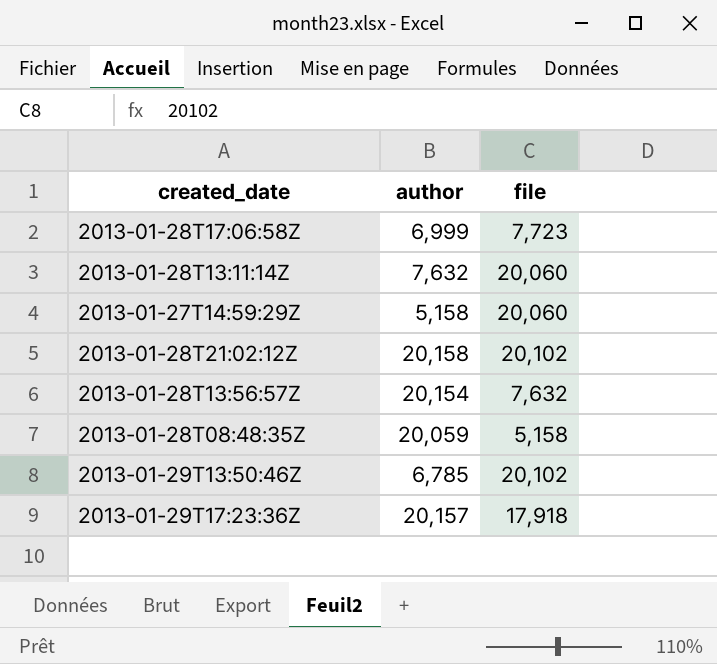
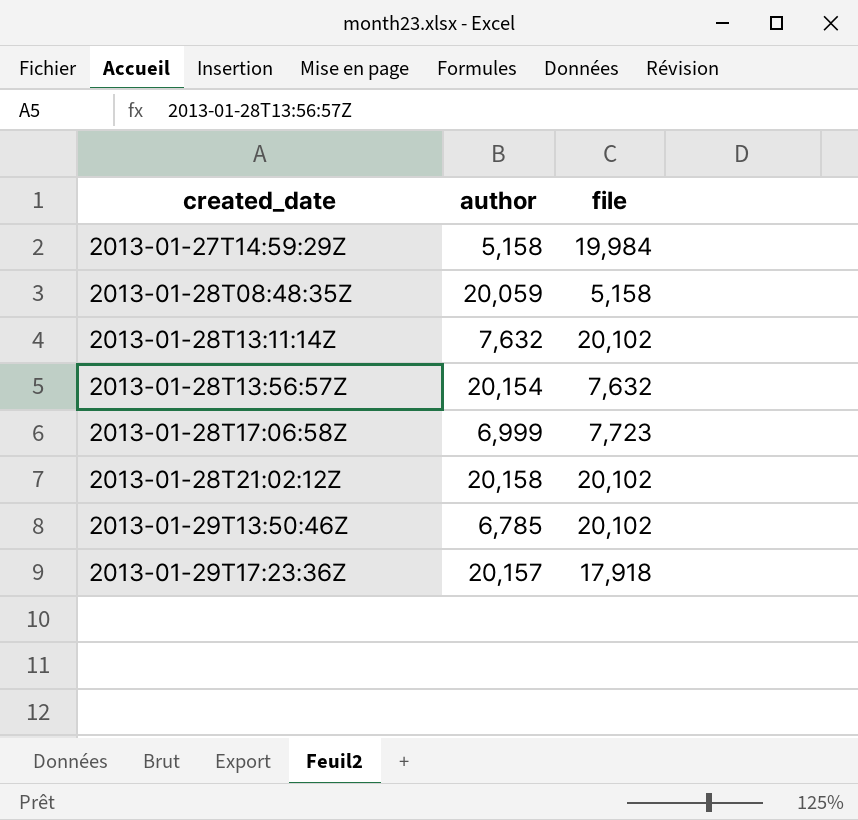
row order: none -> created_date ascending
2013-01-27T14:59:29Z | file: 20,060 -> 19,984
2013-01-28T13:11:14Z | file: 20,060 -> 20,102

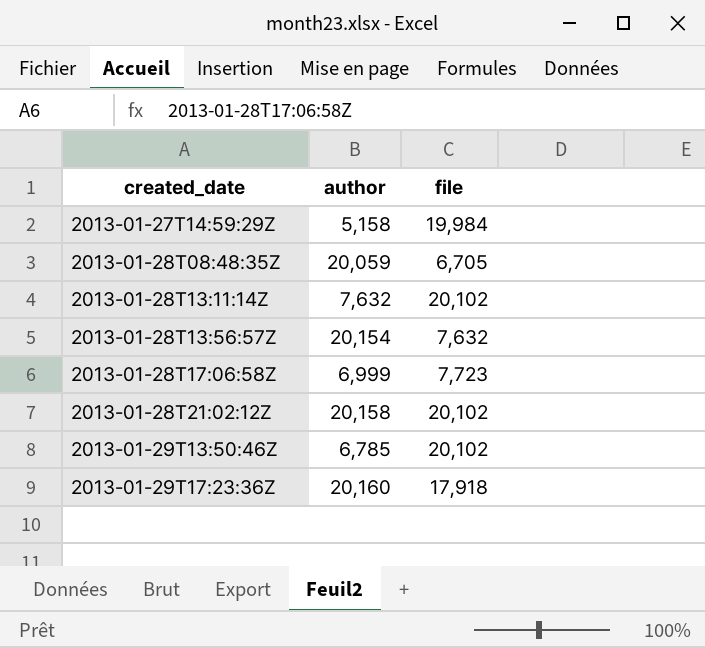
2013-01-28T08:48:35Z | file: 5,158 -> 6,705
2013-01-29T17:23:36Z | author: 20,157 -> 20,160

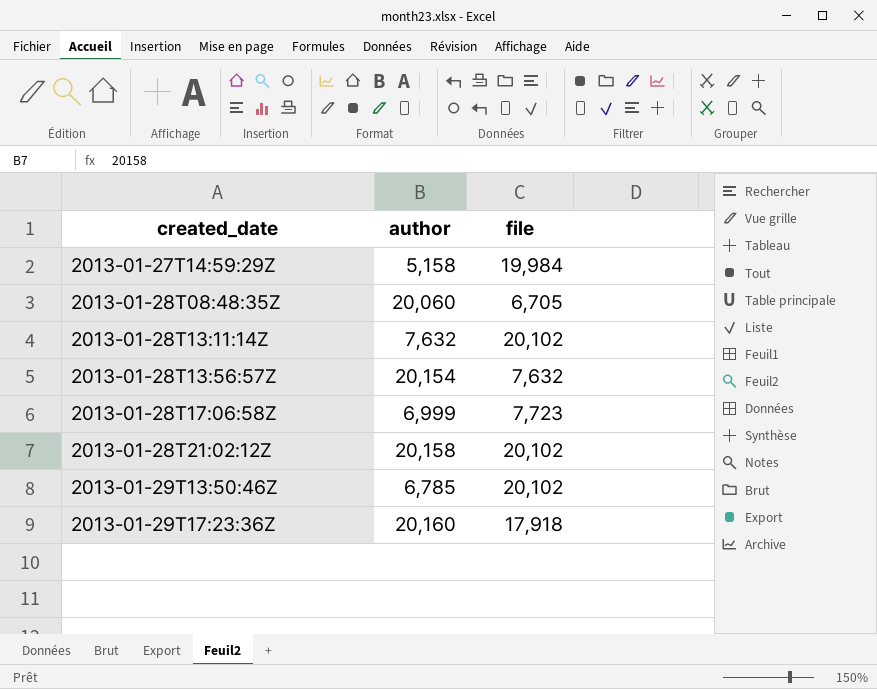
2013-01-28T08:48:35Z | author: 20,059 -> 20,060

